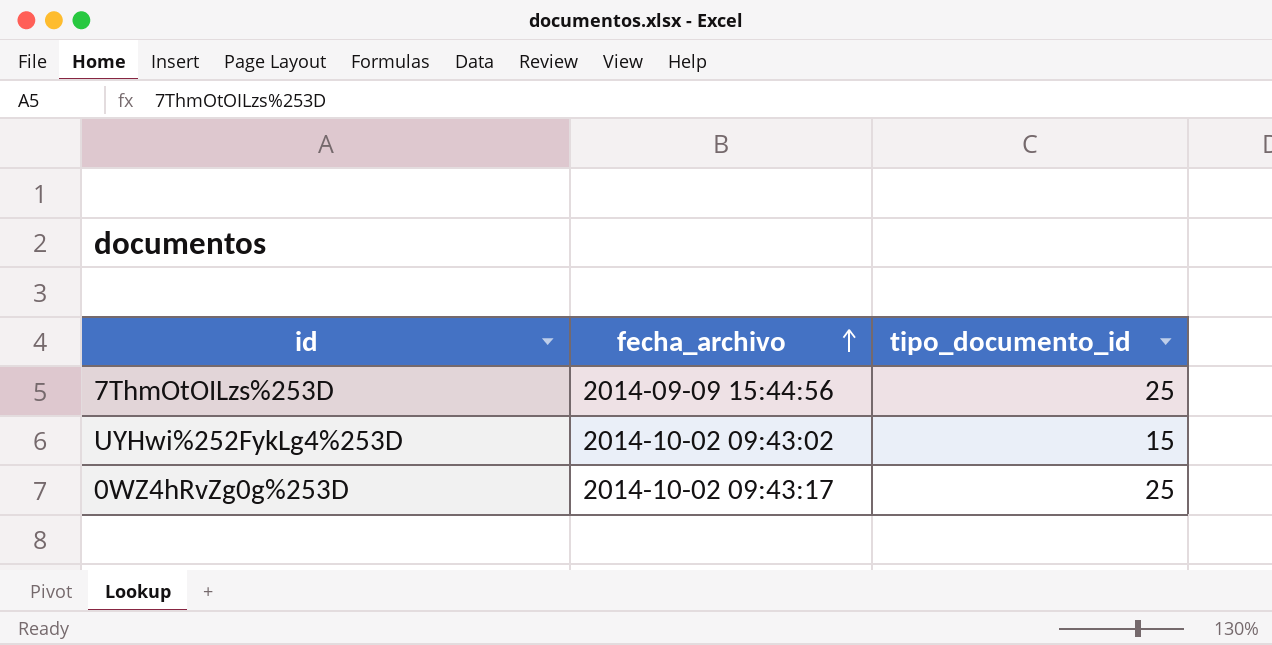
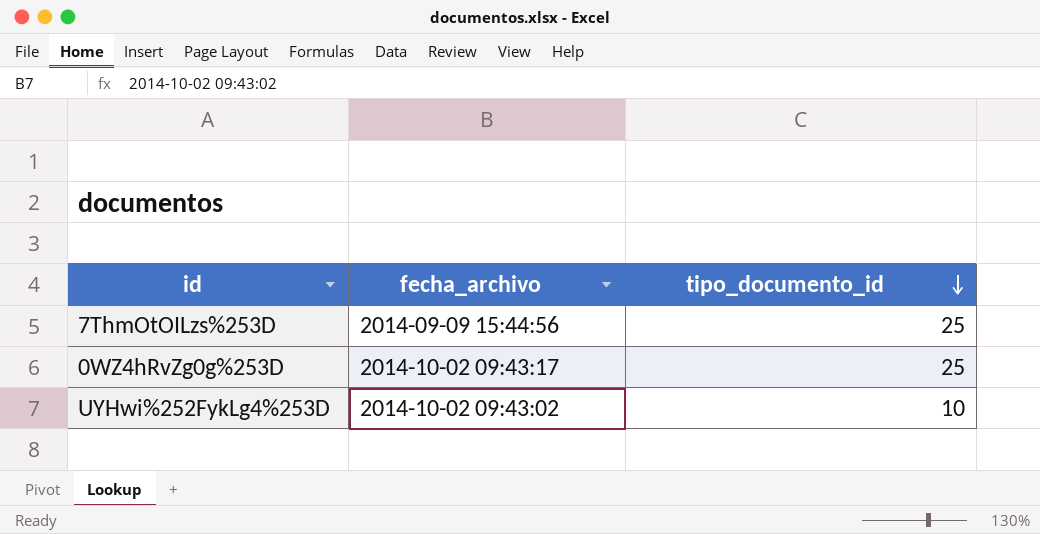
row order: fecha_archivo ascending -> tipo_documento_id descending
UYHwi%252FykLg4%253D | tipo_documento_id: 15 -> 10

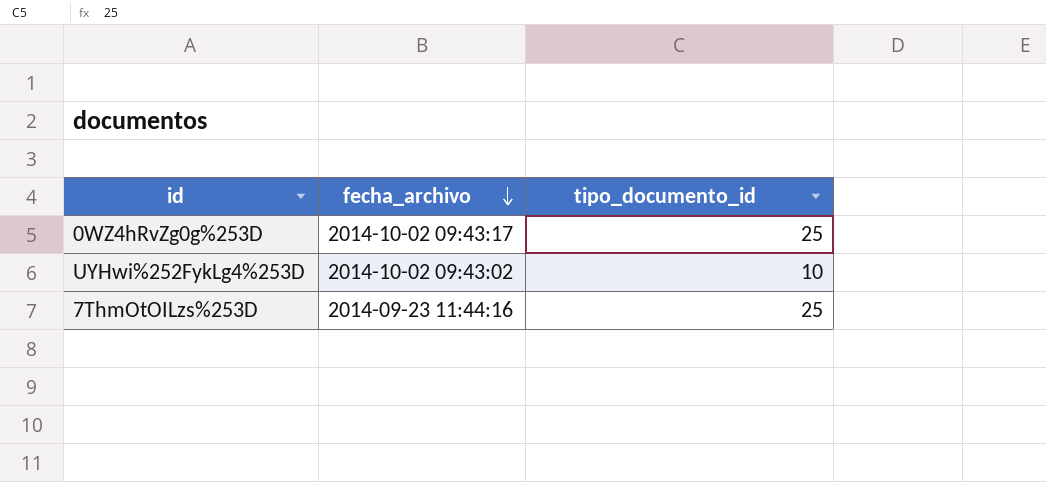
row order: tipo_documento_id descending -> fecha_archivo descending
7ThmOtOILzs%253D | fecha_archivo: 2014-09-09 15:44:56 -> 2014-09-23 11:44:16

